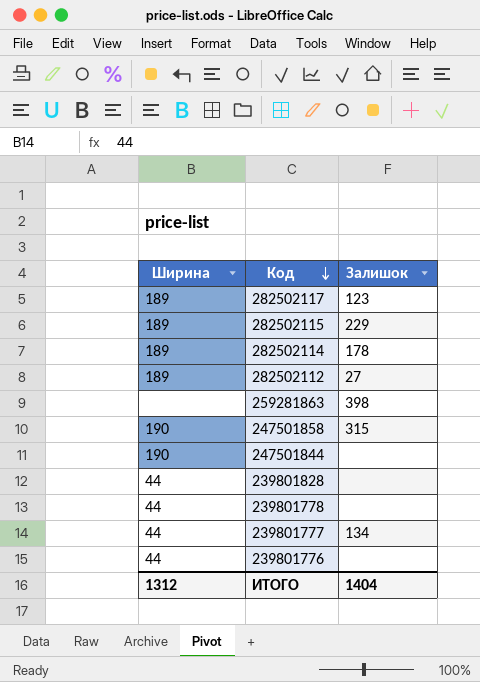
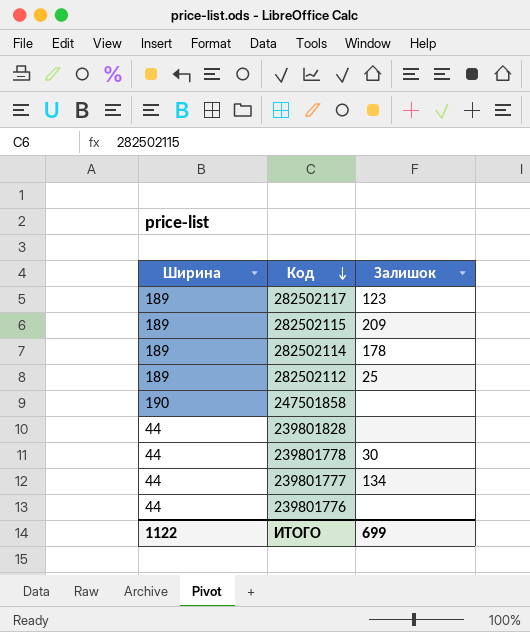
row 259281863: none | 398 -> none
row 247501844: 190 | none -> none
282502115 | Залишок: 229 -> 209
282502112 | Залишок: 27 -> 25
247501858 | Залишок: 315 -> none
239801778 | Залишок: none -> 30
ИТОГО | Ширина: 1312 -> 1122
ИТОГО | Залишок: 1404 -> 699

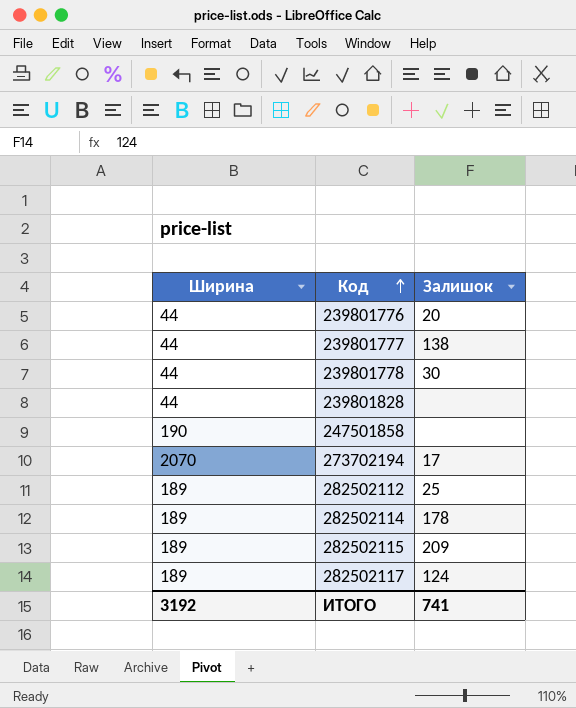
row order: Код descending -> Код ascending
239801776 | Залишок: none -> 20
239801777 | Залишок: 134 -> 138
row 273702194: none -> 2070 | 17
282502117 | Залишок: 123 -> 124
ИТОГО | Ширина: 1122 -> 3192
ИТОГО | Залишок: 699 -> 741

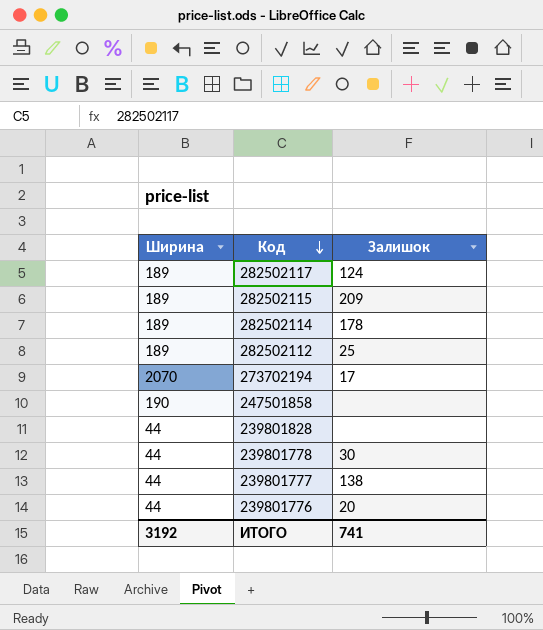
row order: Код ascending -> Код descending

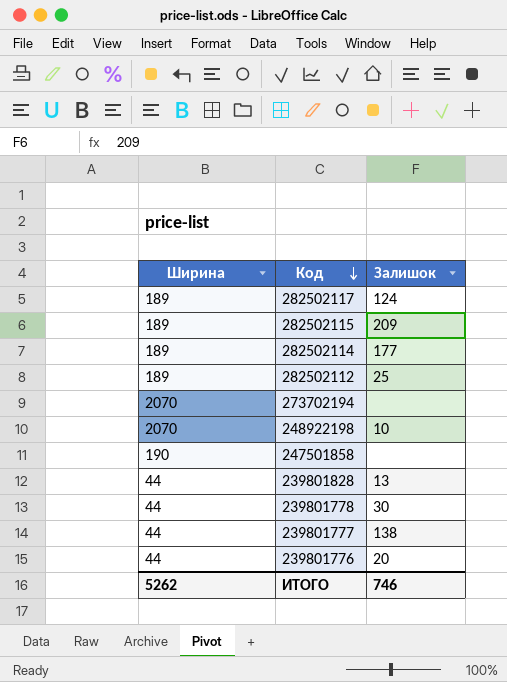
282502114 | Залишок: 178 -> 177
273702194 | Залишок: 17 -> none
row 248922198: none -> 2070 | 10
239801828 | Залишок: none -> 13
ИТОГО | Ширина: 3192 -> 5262
ИТОГО | Залишок: 741 -> 746

